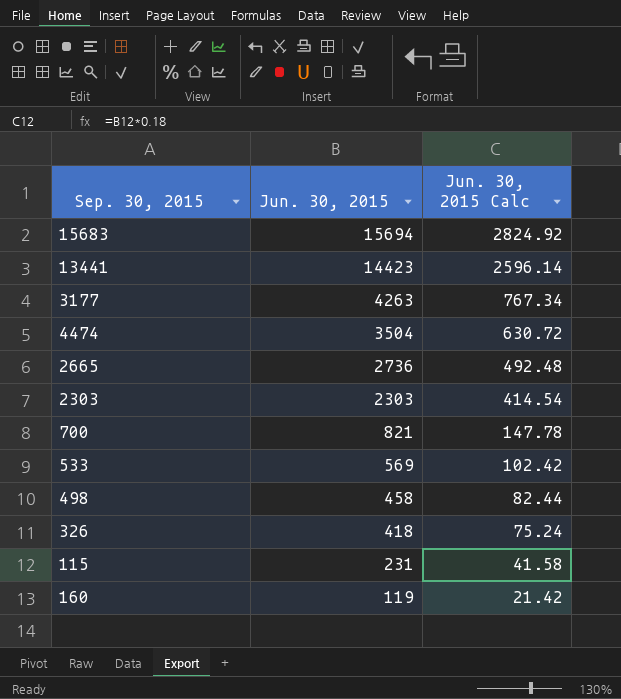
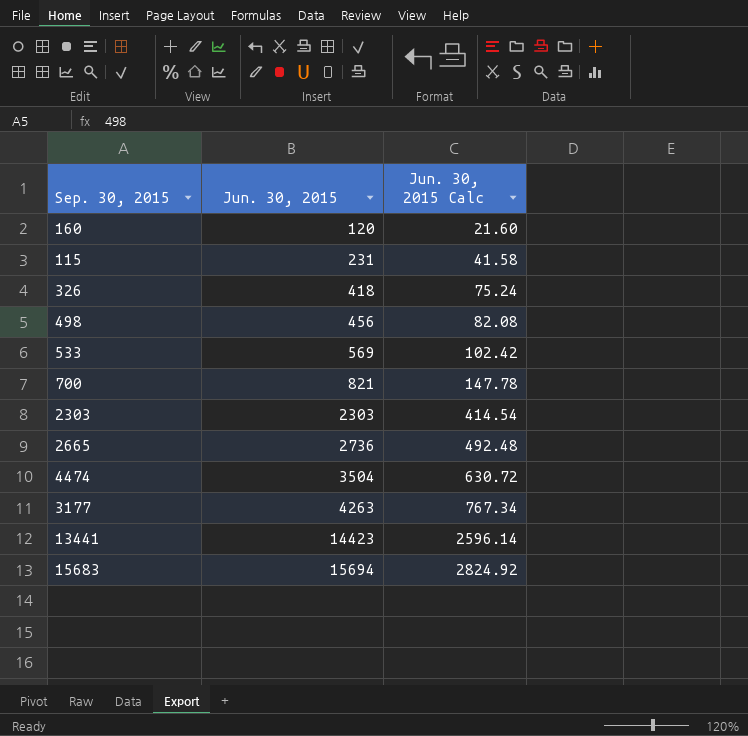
row order: Jun. 30, 2015 descending -> Jun. 30, 2015 ascending
160 | Jun. 30, 2015: 119 -> 120
160 | Jun. 30, 2015 Calc: 21.42 -> 21.60
498 | Jun. 30, 2015: 458 -> 456
498 | Jun. 30, 2015 Calc: 82.44 -> 82.08

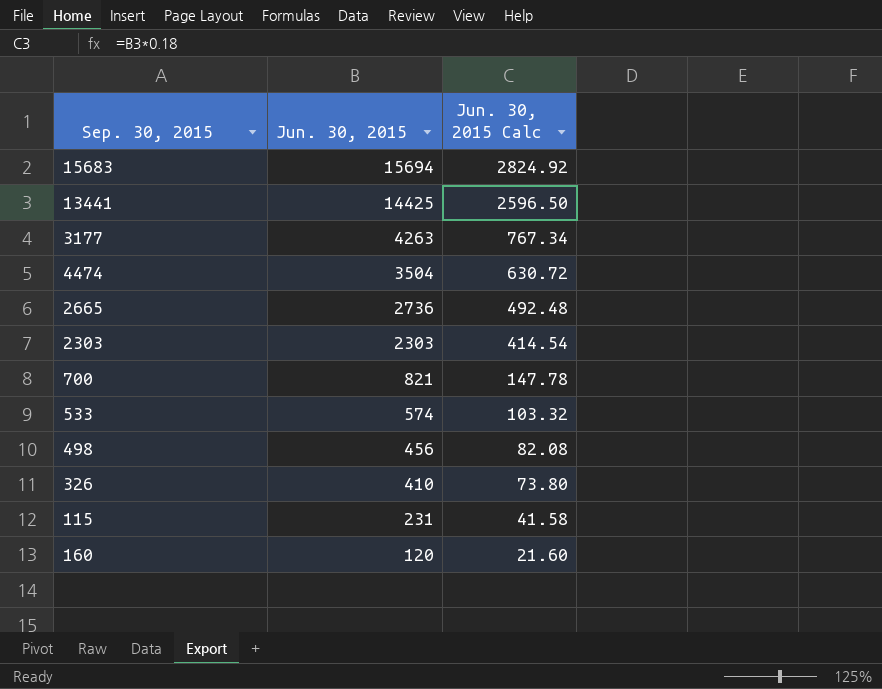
row order: Jun. 30, 2015 ascending -> Jun. 30, 2015 descending
13441 | Jun. 30, 2015: 14423 -> 14425
13441 | Jun. 30, 2015 Calc: 2596.14 -> 2596.50
533 | Jun. 30, 2015: 569 -> 574
533 | Jun. 30, 2015 Calc: 102.42 -> 103.32
326 | Jun. 30, 2015: 418 -> 410
326 | Jun. 30, 2015 Calc: 75.24 -> 73.80

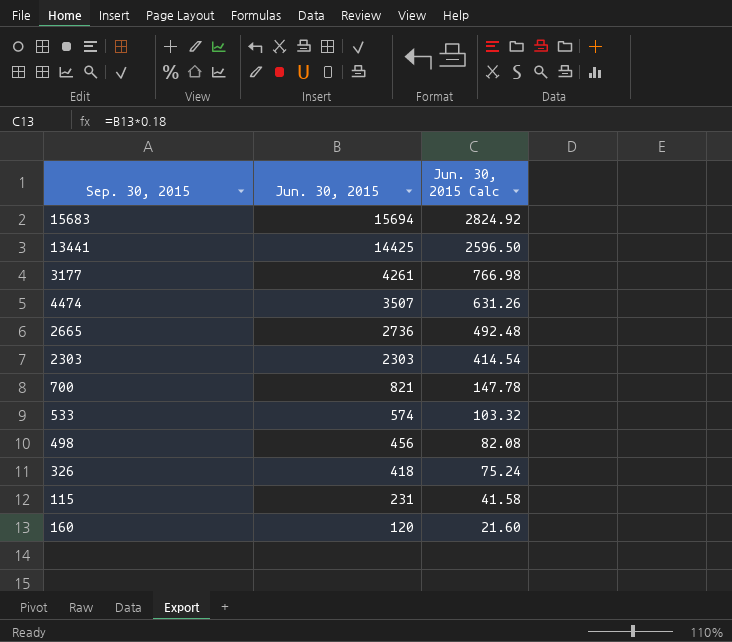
3177 | Jun. 30, 2015: 4263 -> 4261
3177 | Jun. 30, 2015 Calc: 767.34 -> 766.98
4474 | Jun. 30, 2015: 3504 -> 3507
4474 | Jun. 30, 2015 Calc: 630.72 -> 631.26
326 | Jun. 30, 2015: 410 -> 418
326 | Jun. 30, 2015 Calc: 73.80 -> 75.24

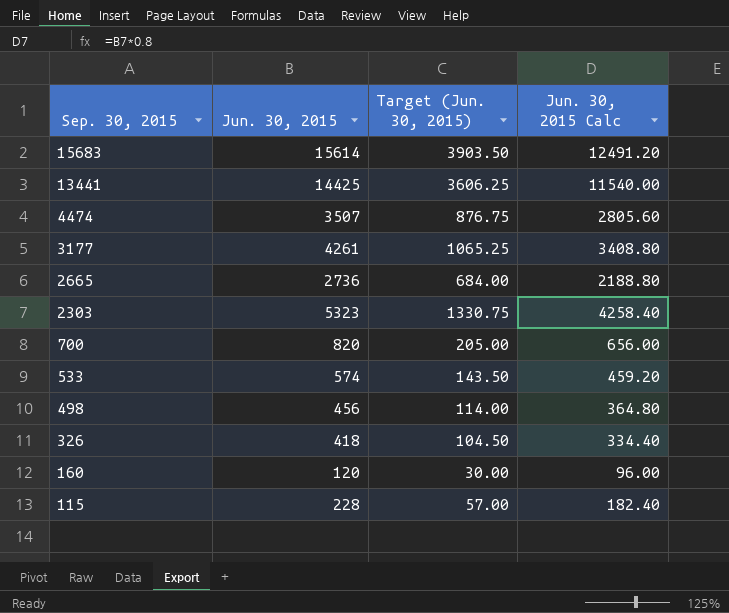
row order: Jun. 30, 2015 descending -> Sep. 30, 2015 descending
column Target (Jun. 30, 2015) | formula: none -> [Jun. 30, 2015] * 0.25
column Jun. 30, 2015 Calc | formula: [Jun. 30, 2015] * 0.18 -> [Jun. 30, 2015] * 0.8
15683 | Jun. 30, 2015: 15694 -> 15614
2303 | Jun. 30, 2015: 2303 -> 5323
700 | Jun. 30, 2015: 821 -> 820
115 | Jun. 30, 2015: 231 -> 228

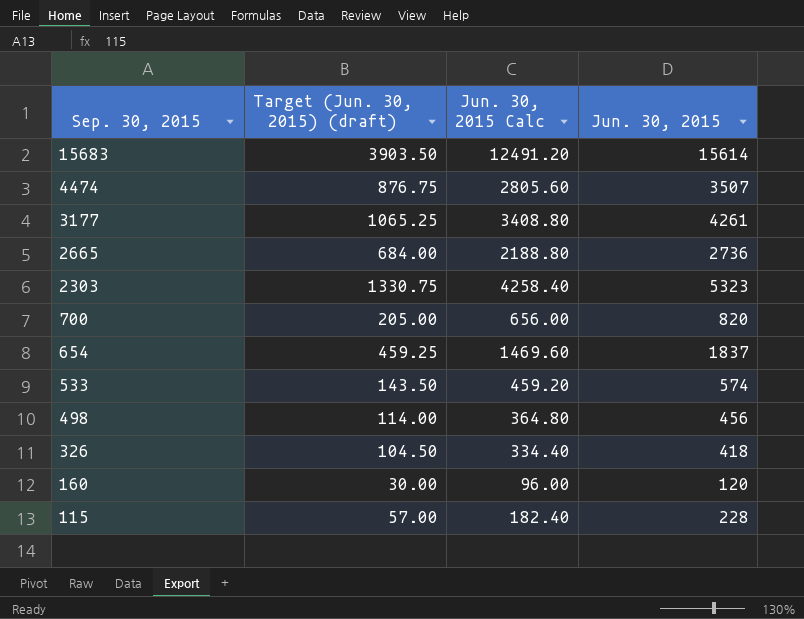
column name: Target (Jun. 30, 2015) -> Target (Jun. 30, 2015) (draft)
column Jun. 30, 2015 | position: 2 -> 4
row 13441: 14425 | 3606.25 | 11540.00 -> none
row 654: none -> 459.25 | 1469.60 | 1837

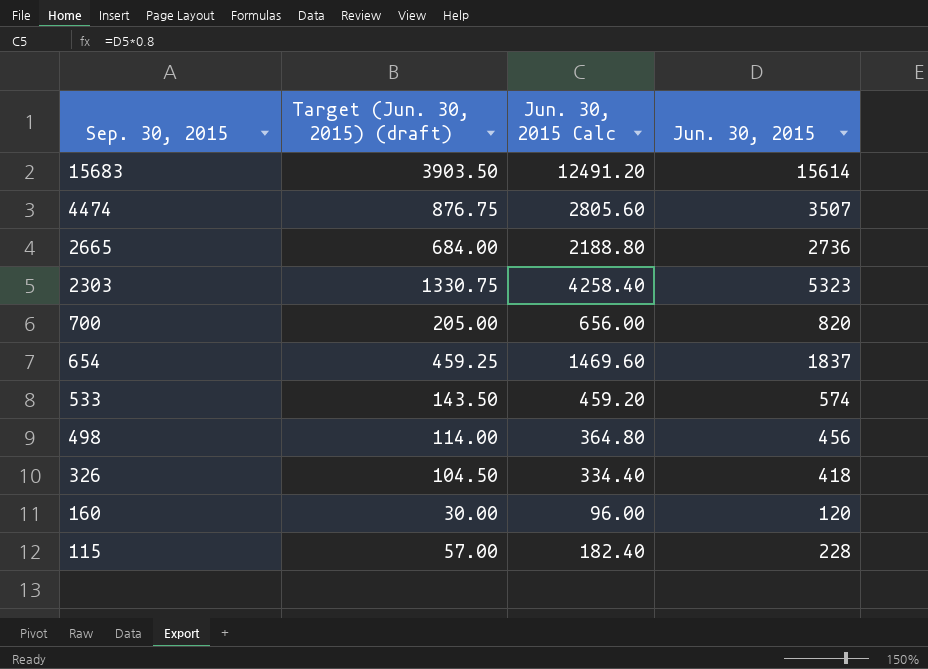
row 3177: 1065.25 | 3408.80 | 4261 -> none

